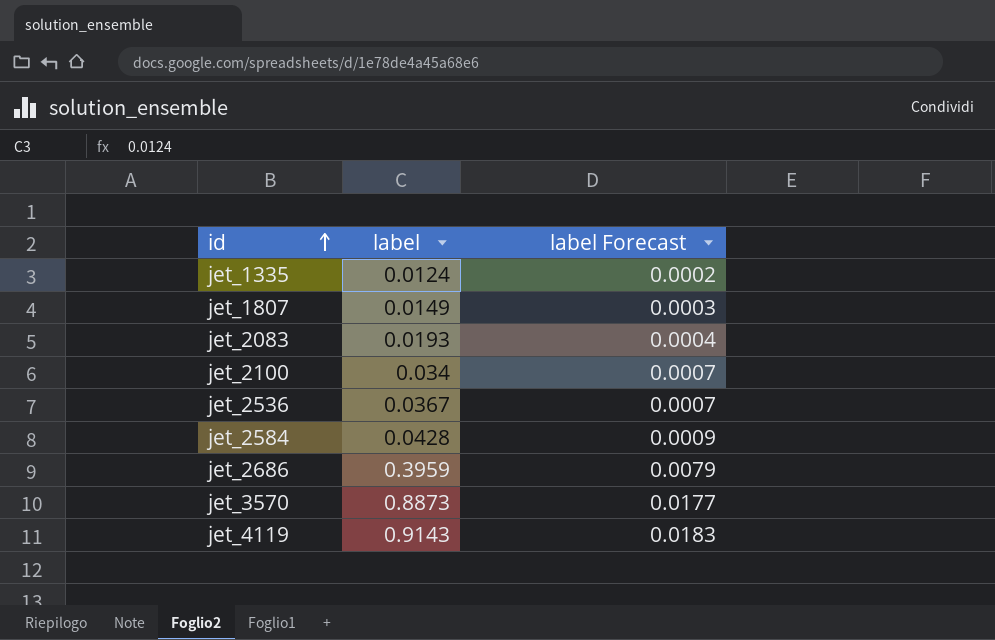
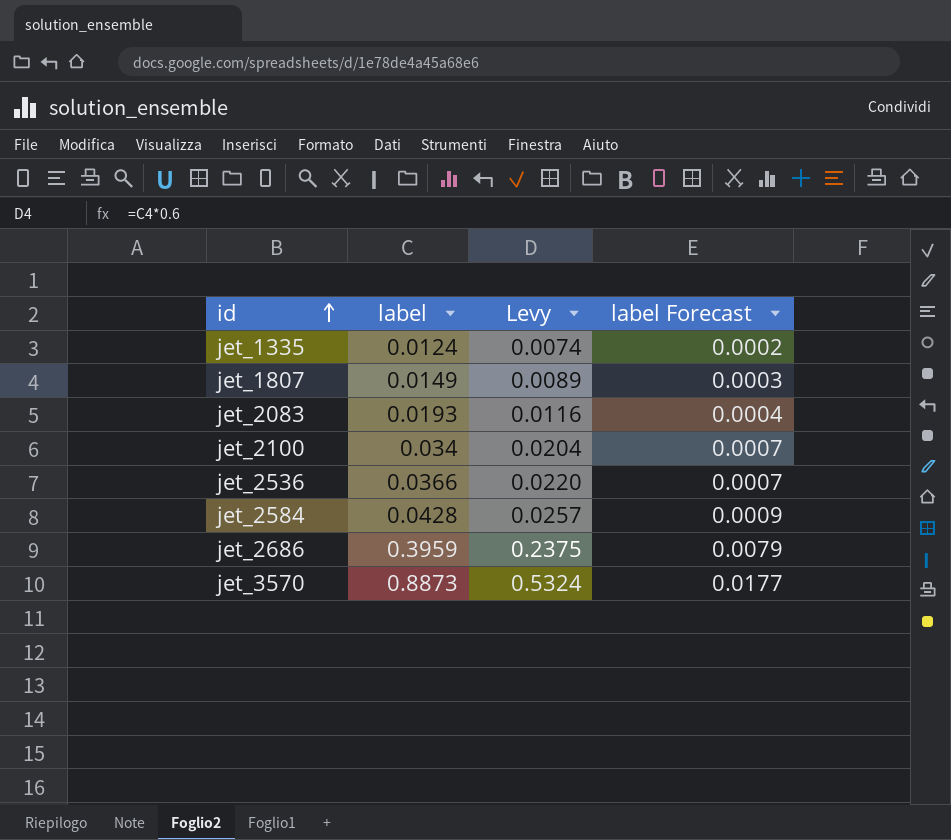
column Levy | formula: none -> [label] * 0.6
row jet_4119: 0.9143 | 0.0183 -> none
jet_2536 | label: 0.0367 -> 0.0366

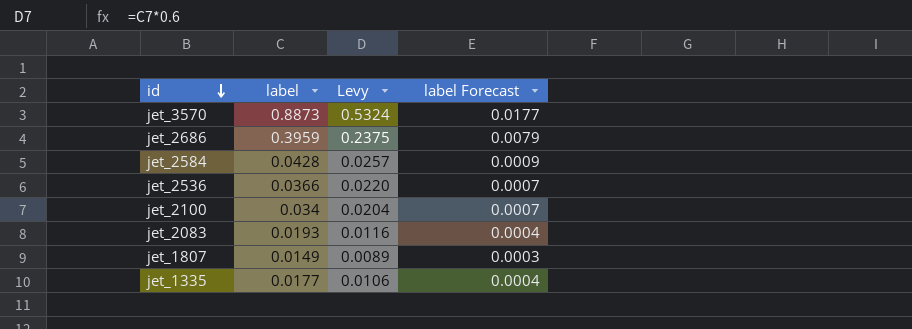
row order: id ascending -> id descending
jet_1335 | label: 0.0124 -> 0.0177
jet_1335 | Levy: 0.0074 -> 0.0106
jet_1335 | label Forecast: 0.0002 -> 0.0004

